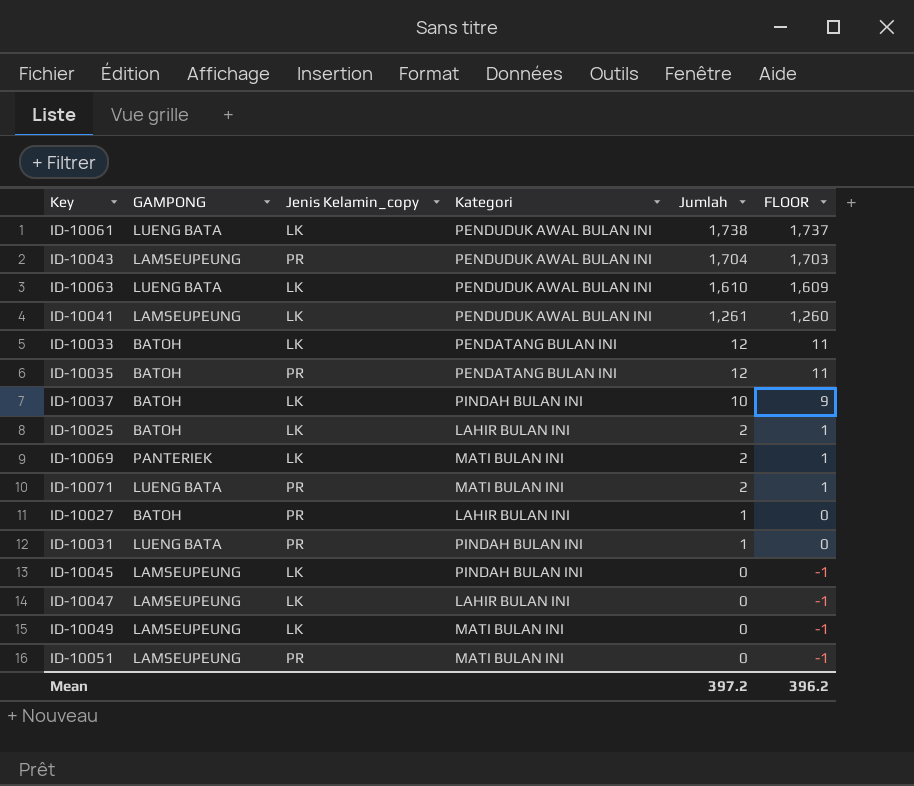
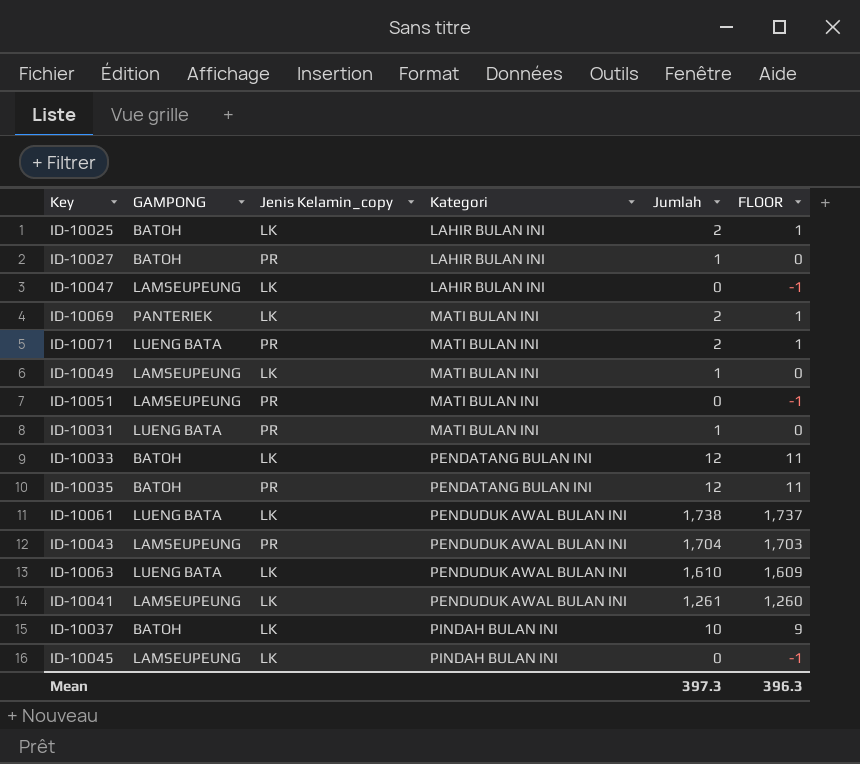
row order: Jumlah descending -> Kategori ascending
ID-10049 | Jumlah: 0 -> 1
ID-10049 | FLOOR: -1 -> 0
ID-10031 | Kategori: PINDAH BULAN INI -> MATI BULAN INI
Mean | Jumlah: 397.2 -> 397.3
Mean | FLOOR: 396.2 -> 396.3

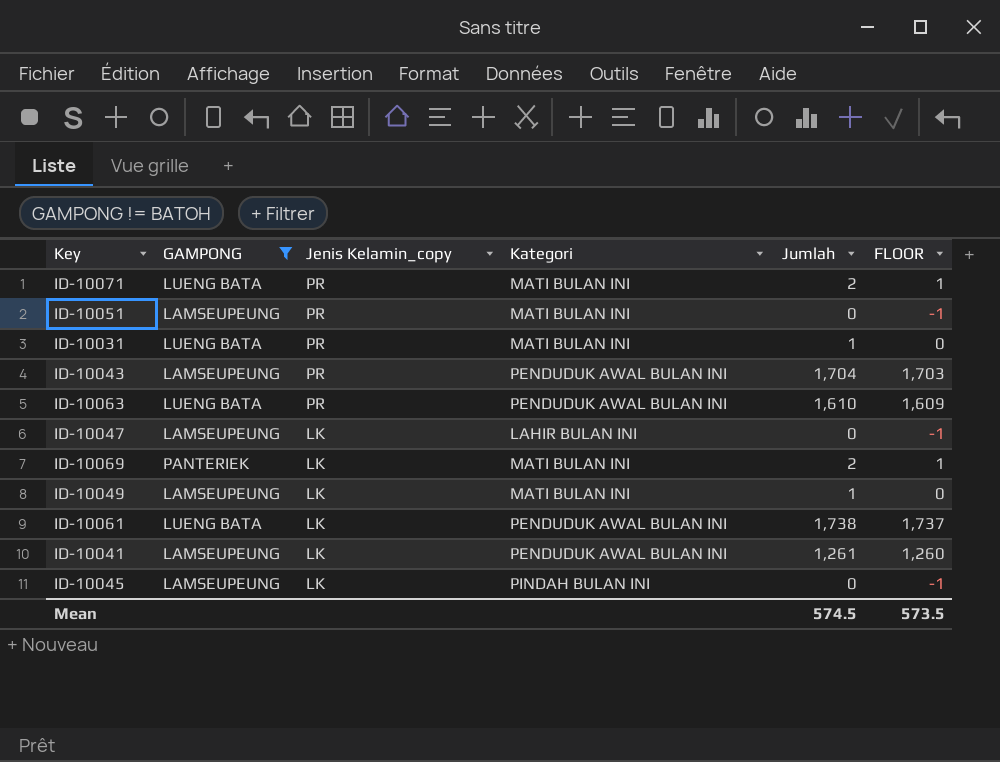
filter: none -> GAMPONG != BATOH
row order: Kategori ascending -> Jenis Kelamin_copy descending
ID-10063 | Jenis Kelamin_copy: LK -> PR
Mean | Jumlah: 397.3 -> 574.5
Mean | FLOOR: 396.3 -> 573.5

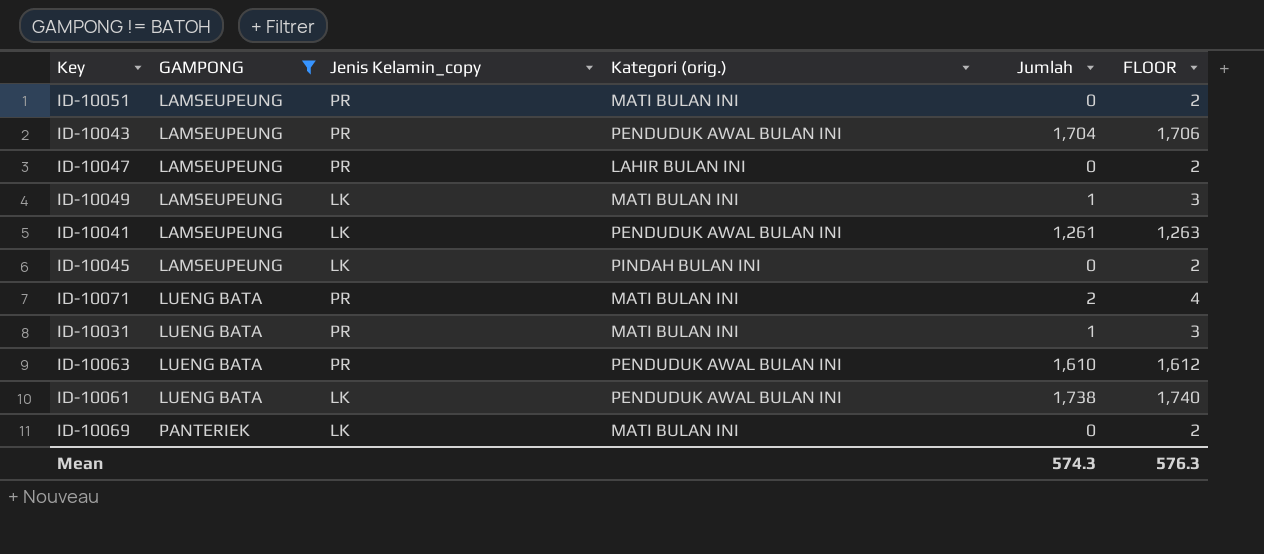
row order: Jenis Kelamin_copy descending -> GAMPONG ascending
column name: Kategori -> Kategori (orig.)
column FLOOR | formula: [Jumlah] - 1 -> [Jumlah] + 2
ID-10047 | Jenis Kelamin_copy: LK -> PR
ID-10069 | Jumlah: 2 -> 0
Mean | Jumlah: 574.5 -> 574.3
Mean | FLOOR: 573.5 -> 576.3

